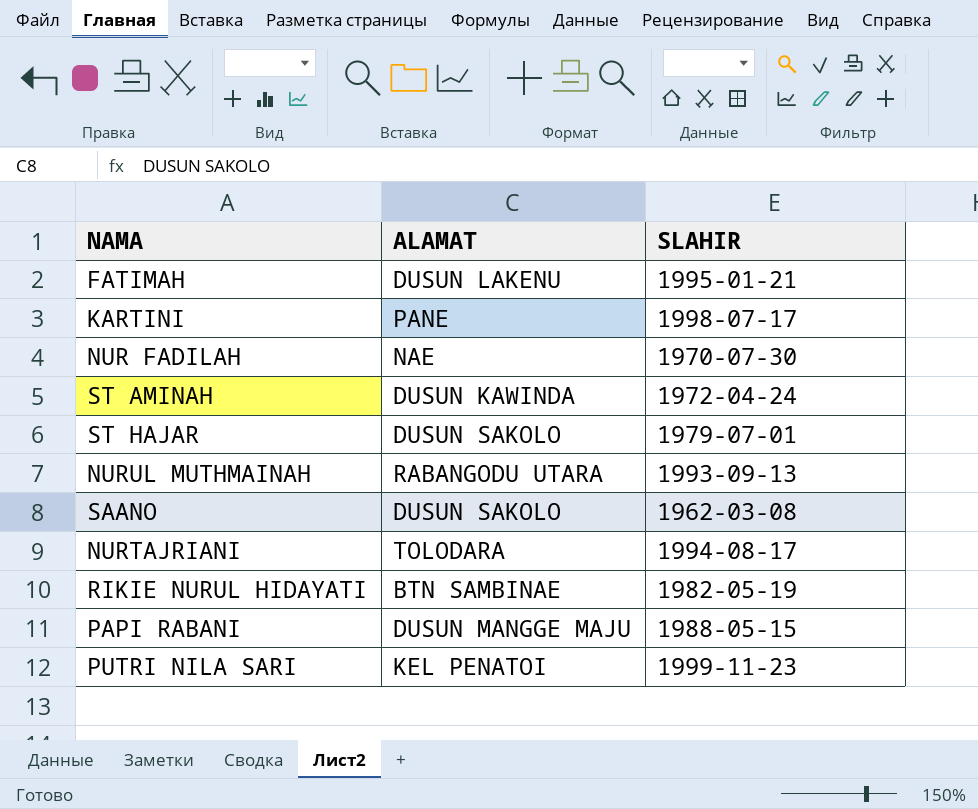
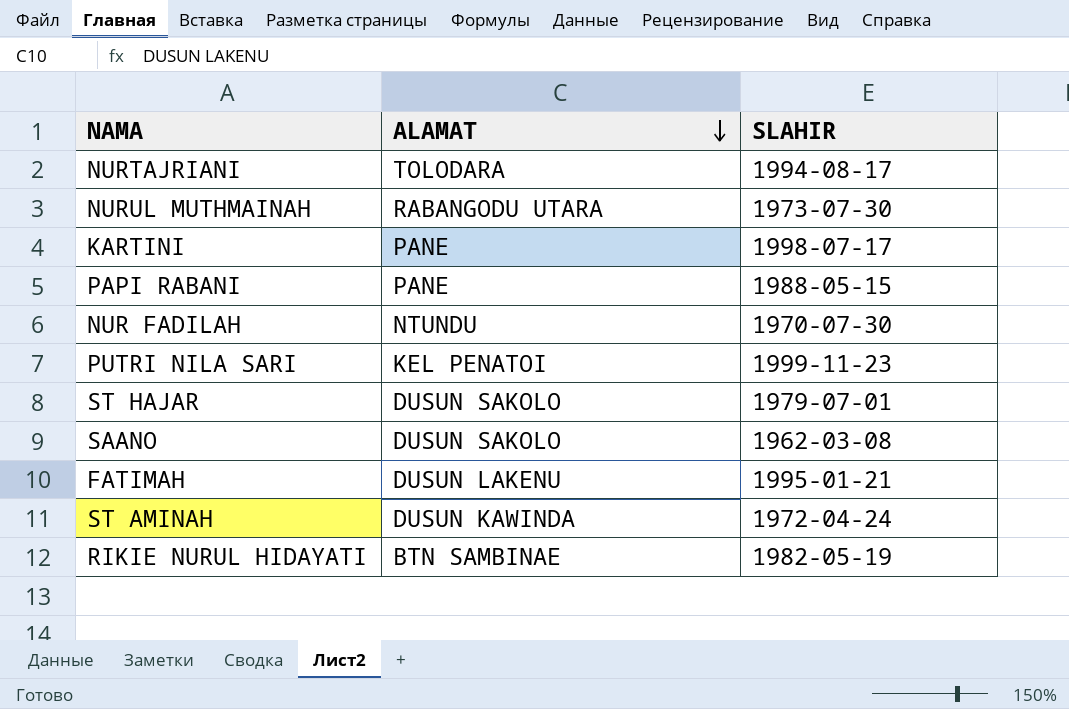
row order: none -> ALAMAT descending
NURUL MUTHMAINAH | SLAHIR: 1993-09-13 -> 1973-07-30
PAPI RABANI | ALAMAT: DUSUN MANGGE MAJU -> PANE
NUR FADILAH | ALAMAT: NAE -> NTUNDU

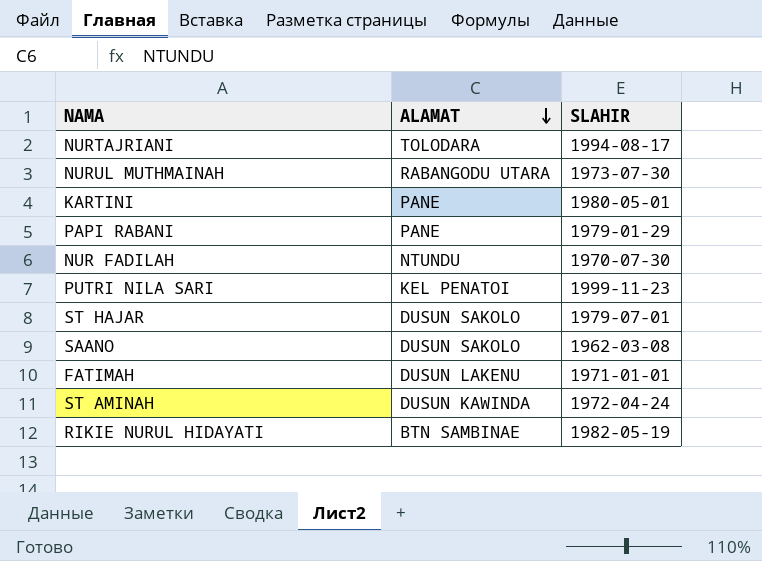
KARTINI | SLAHIR: 1998-07-17 -> 1980-05-01
PAPI RABANI | SLAHIR: 1988-05-15 -> 1979-01-29
FATIMAH | SLAHIR: 1995-01-21 -> 1971-01-01

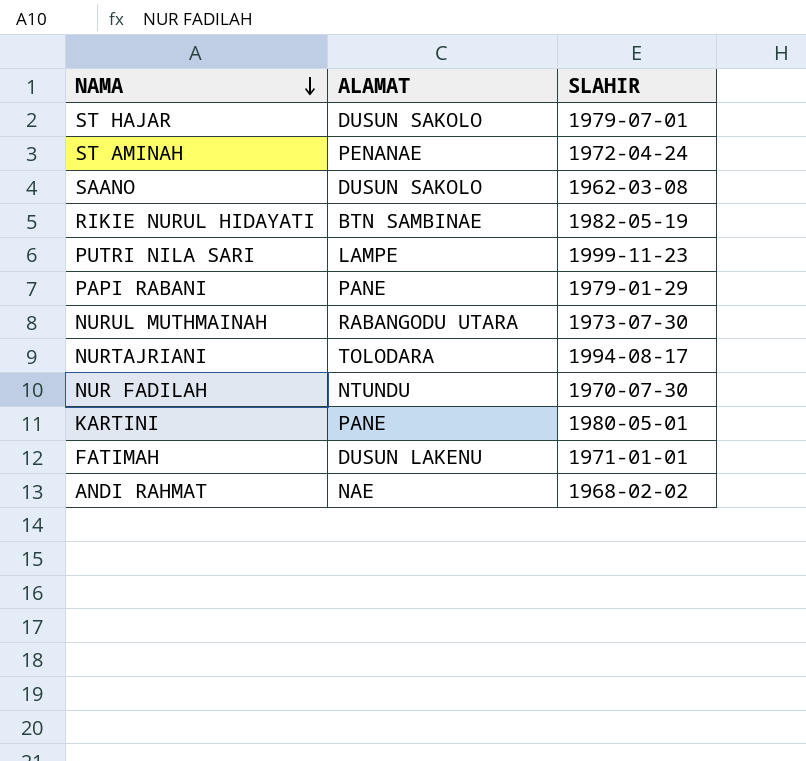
row order: ALAMAT descending -> NAMA descending
ST AMINAH | ALAMAT: DUSUN KAWINDA -> PENANAE
PUTRI NILA SARI | ALAMAT: KEL PENATOI -> LAMPE
row ANDI RAHMAT: none -> NAE | 1968-02-02

